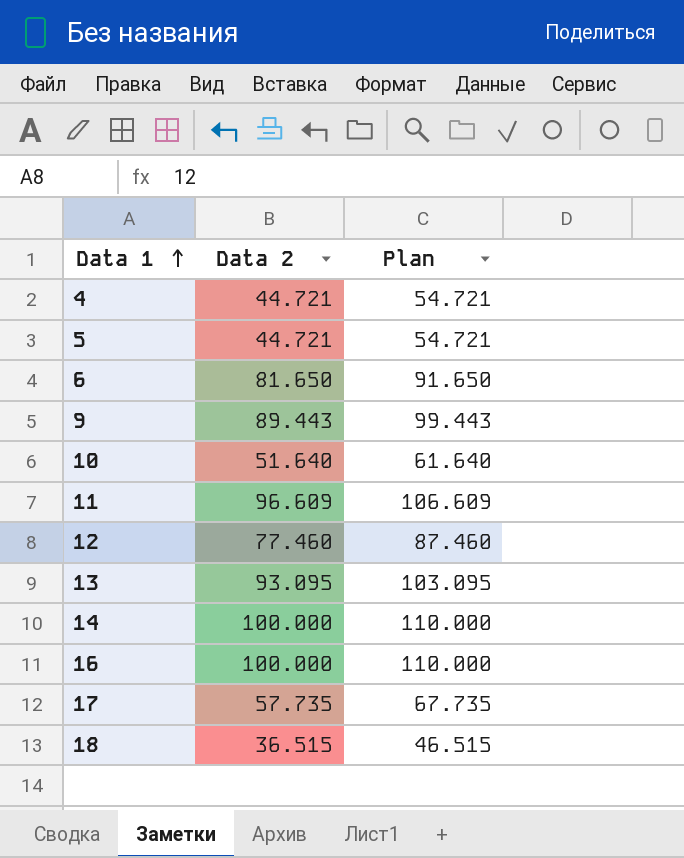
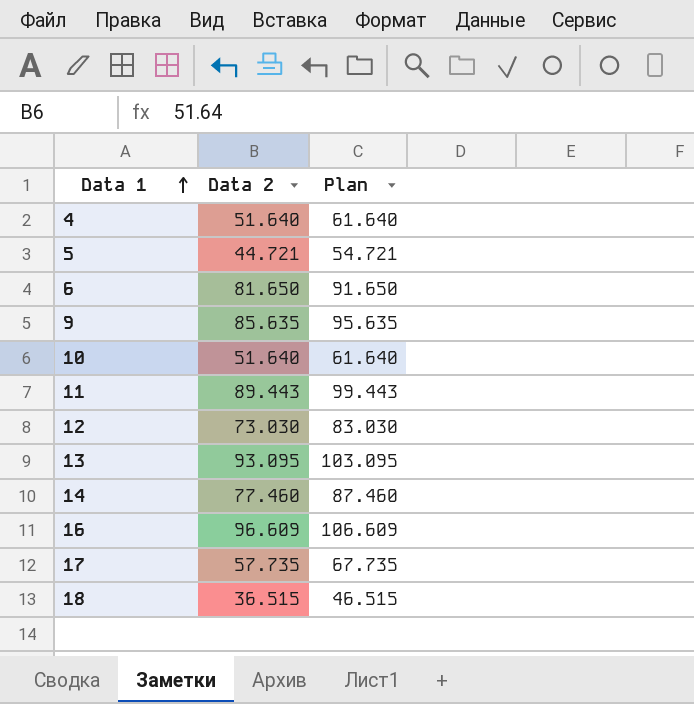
4 | Data 2: 44.721 -> 51.640
4 | Plan: 54.721 -> 61.640
9 | Data 2: 89.443 -> 85.635
9 | Plan: 99.443 -> 95.635
11 | Data 2: 96.609 -> 89.443
11 | Plan: 106.609 -> 99.443
12 | Data 2: 77.460 -> 73.030
12 | Plan: 87.460 -> 83.030
14 | Data 2: 100.000 -> 77.460
14 | Plan: 110.000 -> 87.460
16 | Data 2: 100.000 -> 96.609
16 | Plan: 110.000 -> 106.609

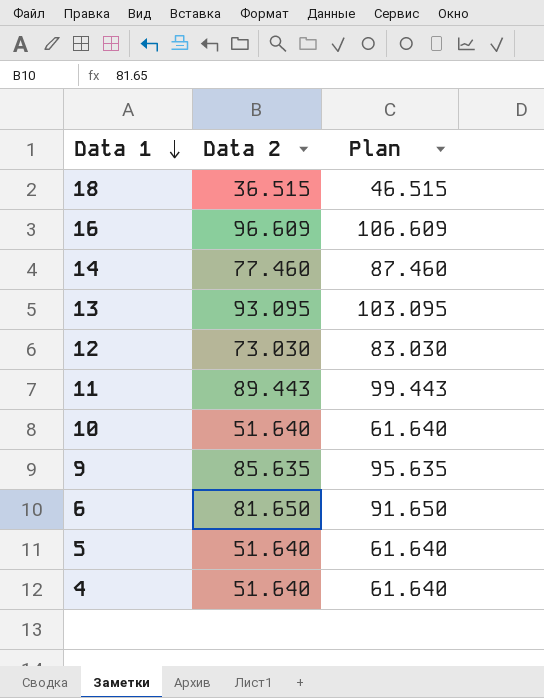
row order: Data 1 ascending -> Data 1 descending
row 17: 57.735 | 67.735 -> none
5 | Data 2: 44.721 -> 51.640
5 | Plan: 54.721 -> 61.640

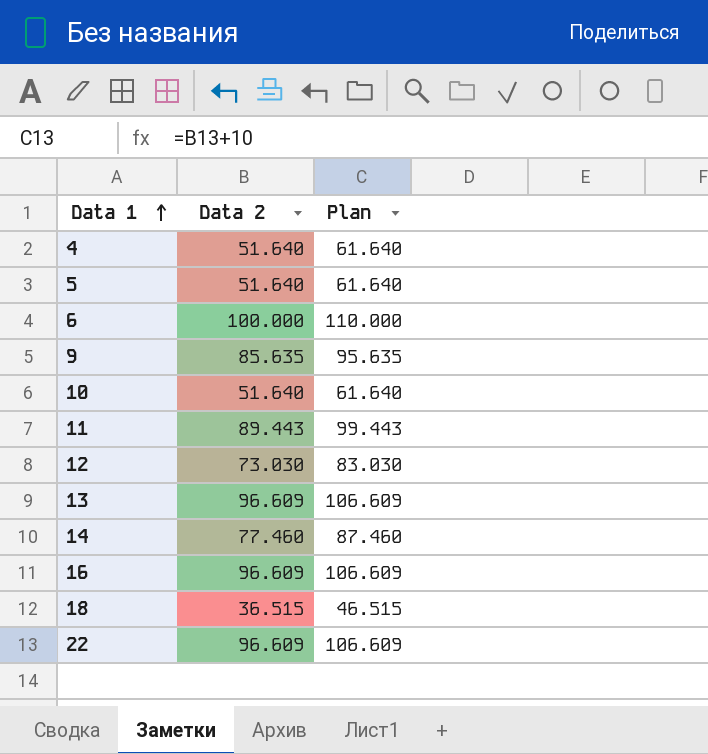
row order: Data 1 descending -> Data 1 ascending
6 | Data 2: 81.650 -> 100.000
6 | Plan: 91.650 -> 110.000
13 | Data 2: 93.095 -> 96.609
13 | Plan: 103.095 -> 106.609
row 22: none -> 96.609 | 106.609

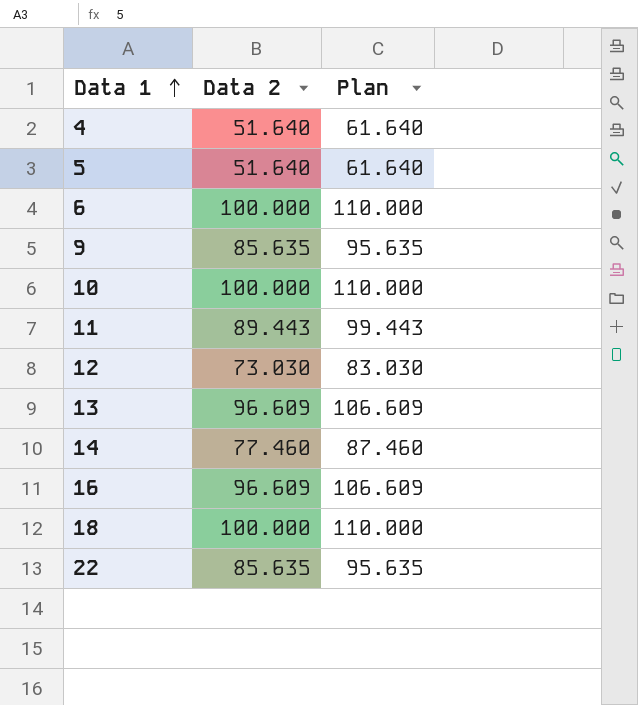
10 | Data 2: 51.640 -> 100.000
10 | Plan: 61.640 -> 110.000
18 | Data 2: 36.515 -> 100.000
18 | Plan: 46.515 -> 110.000
22 | Data 2: 96.609 -> 85.635
22 | Plan: 106.609 -> 95.635

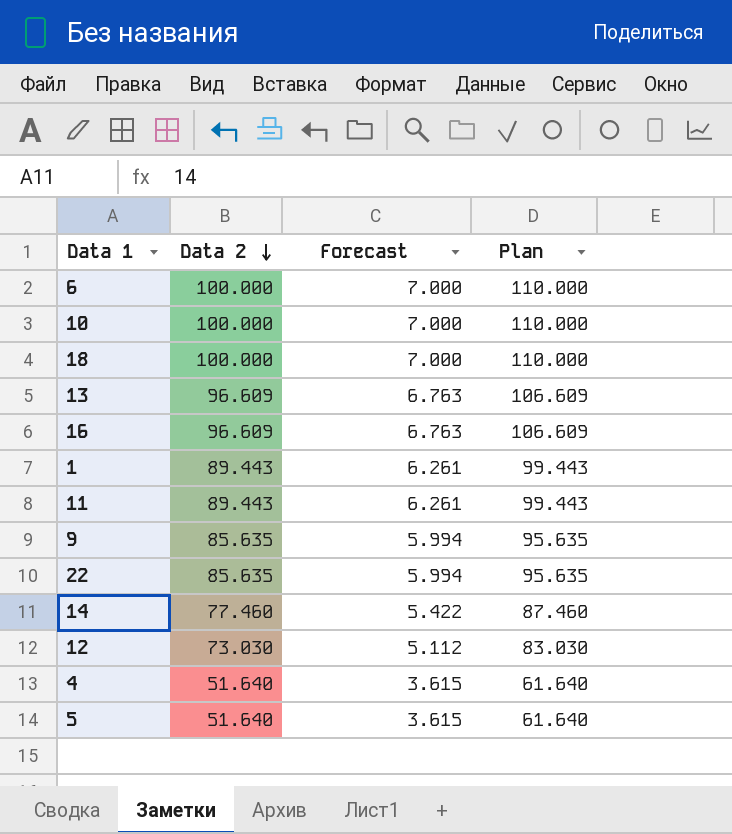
row order: Data 1 ascending -> Data 2 descending
column Forecast | formula: none -> [Data 2] * 0.07
row 1: none -> 89.443 | 6.261 | 99.443

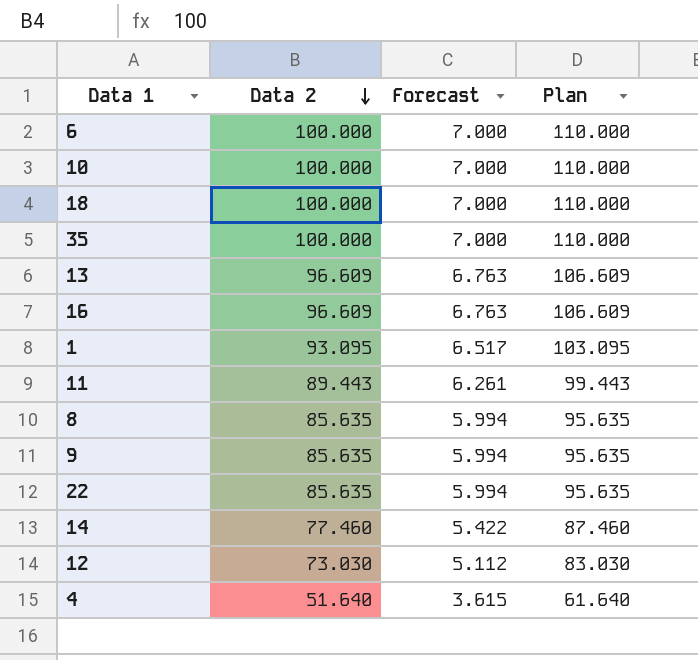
row 5: 51.640 | 3.615 | 61.640 -> none
row 35: none -> 100.000 | 7.000 | 110.000
1 | Data 2: 89.443 -> 93.095
1 | Forecast: 6.261 -> 6.517
1 | Plan: 99.443 -> 103.095
row 8: none -> 85.635 | 5.994 | 95.635

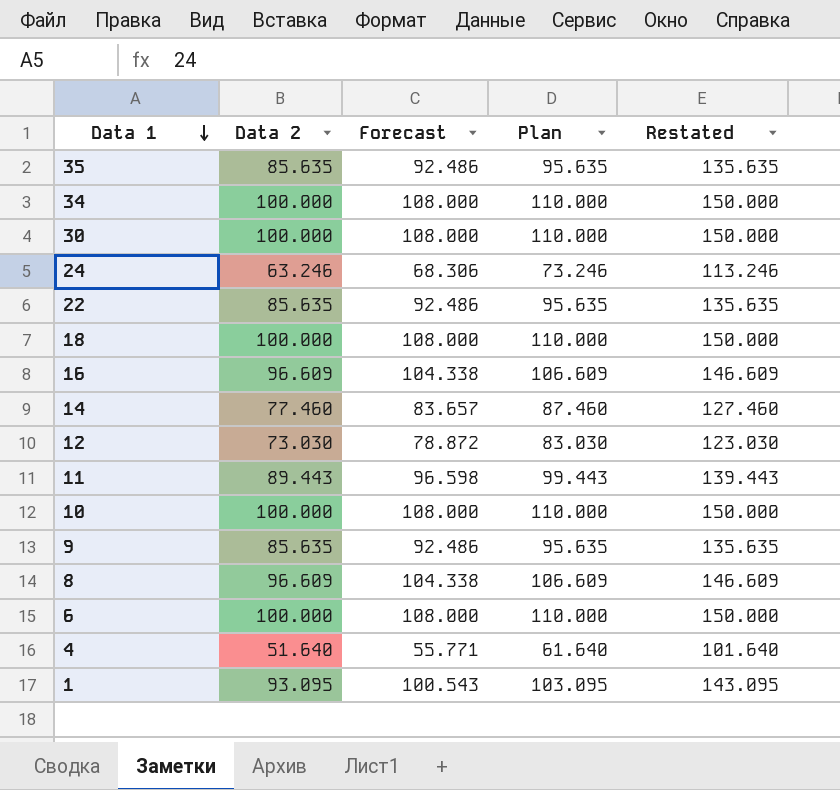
row order: Data 2 descending -> Data 1 descending
column Forecast | formula: [Data 2] * 0.07 -> [Data 2] * 1.08
column Restated | formula: none -> [Data 2] + 50
row 13: 96.609 | 6.763 | 106.609 -> none
35 | Data 2: 100.000 -> 85.635
35 | Plan: 110.000 -> 95.635
row 34: none -> 100.000 | 108.000 | 110.000 | 150.000
row 30: none -> 100.000 | 108.000 | 110.000 | 150.000
row 24: none -> 63.246 | 68.306 | 73.246 | 113.246
8 | Data 2: 85.635 -> 96.609
8 | Plan: 95.635 -> 106.609

